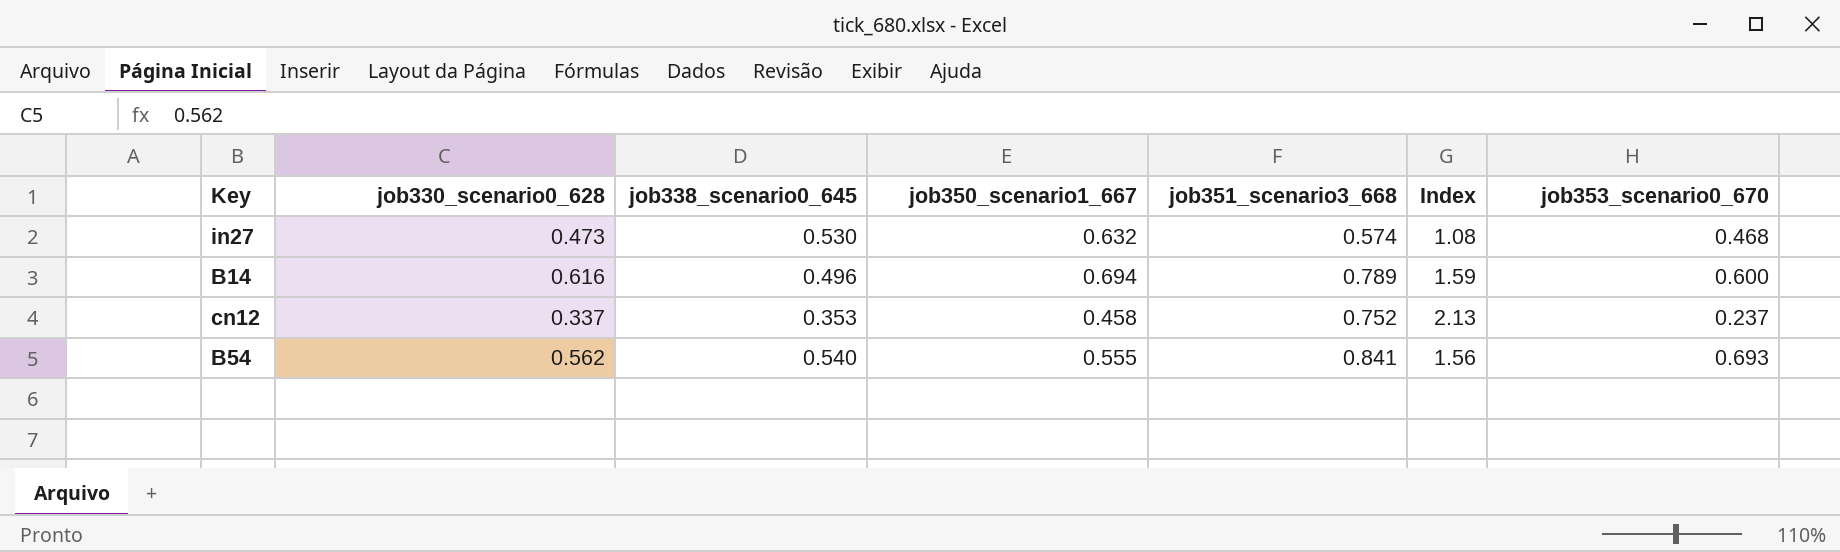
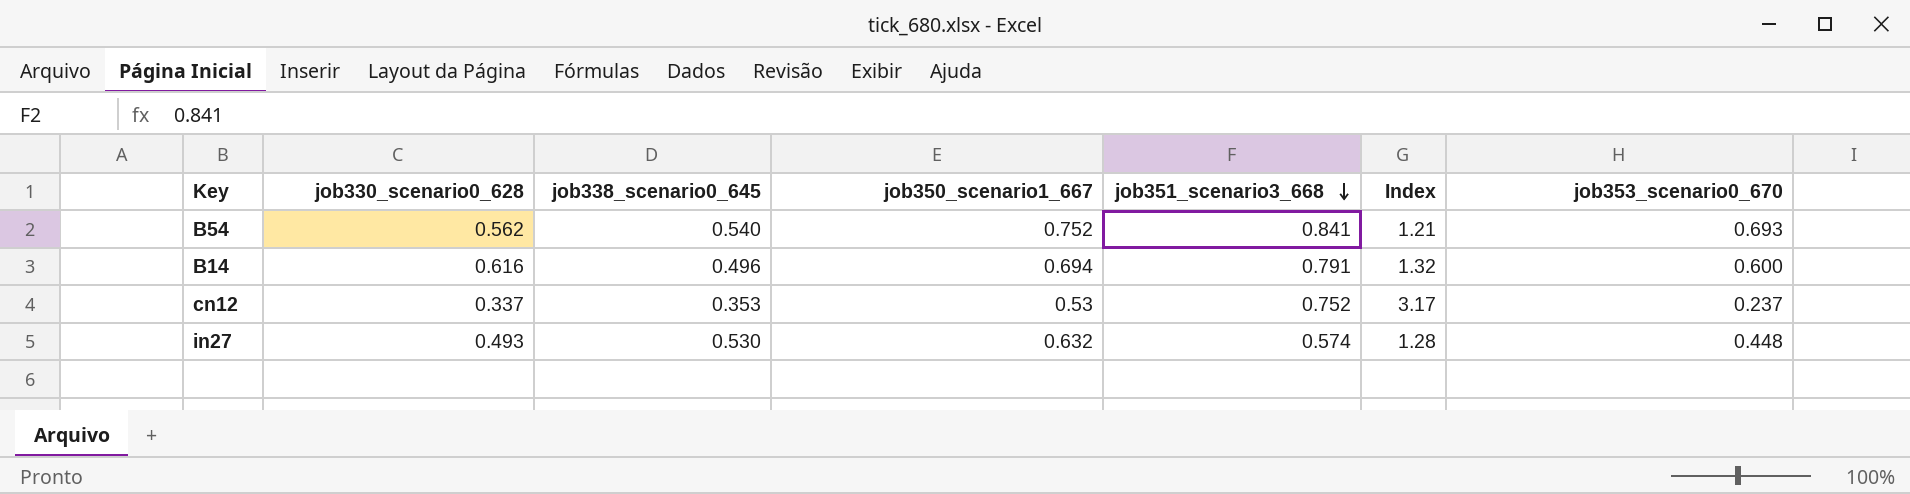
row order: none -> job351_scenario3_668 descending
column Index | formula: [job351_scenario3_668] / [job338_scenario0_645] -> [job351_scenario3_668] / [job353_scenario0_670]
B54 | job350_scenario1_667: 0.555 -> 0.752
B14 | job351_scenario3_668: 0.789 -> 0.791
cn12 | job350_scenario1_667: 0.458 -> 0.53
in27 | job330_scenario0_628: 0.473 -> 0.493
in27 | job353_scenario0_670: 0.468 -> 0.448

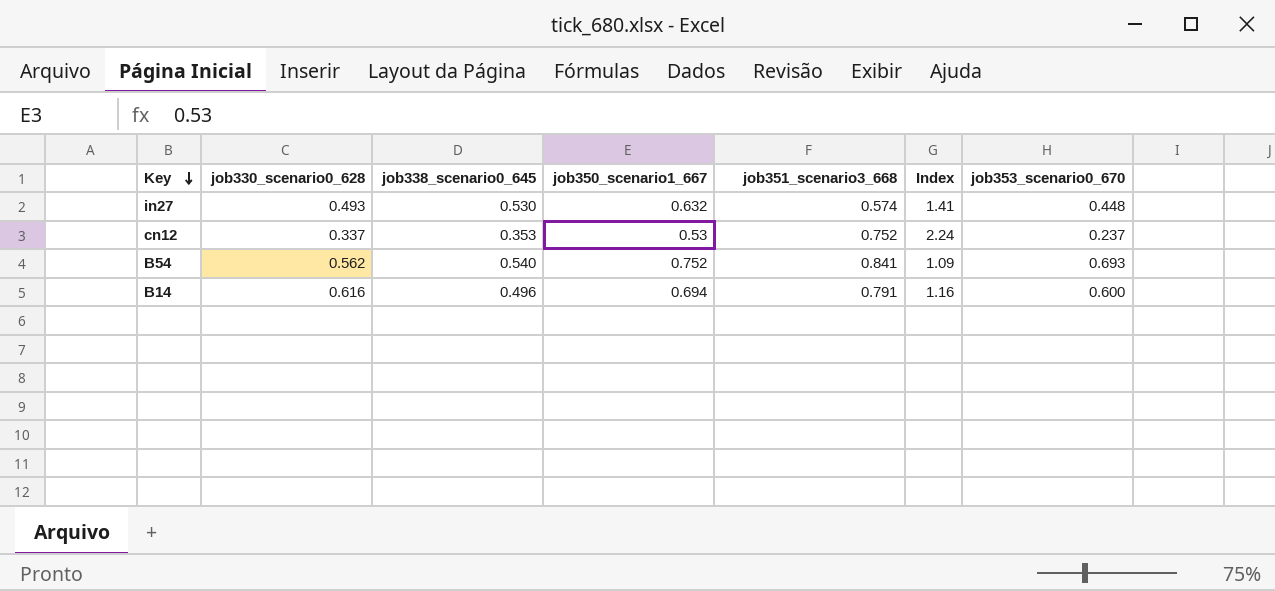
row order: job351_scenario3_668 descending -> Key descending
column Index | formula: [job351_scenario3_668] / [job353_scenario0_670] -> [job350_scenario1_667] / [job353_scenario0_670]

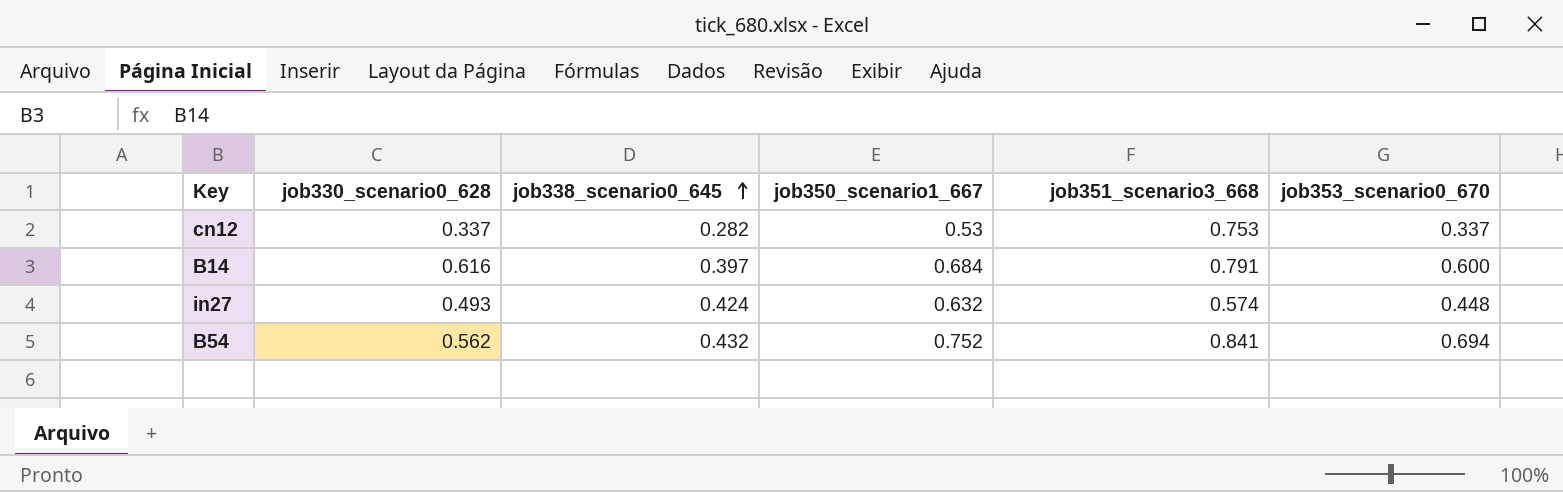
row order: Key descending -> job338_scenario0_645 ascending
column Index | formula: [job350_scenario1_667] / [job353_scenario0_670] -> none
cn12 | job338_scenario0_645: 0.353 -> 0.282
cn12 | job351_scenario3_668: 0.752 -> 0.753
cn12 | job353_scenario0_670: 0.237 -> 0.337
B14 | job338_scenario0_645: 0.496 -> 0.397
B14 | job350_scenario1_667: 0.694 -> 0.684
in27 | job338_scenario0_645: 0.530 -> 0.424
B54 | job338_scenario0_645: 0.540 -> 0.432
B54 | job353_scenario0_670: 0.693 -> 0.694

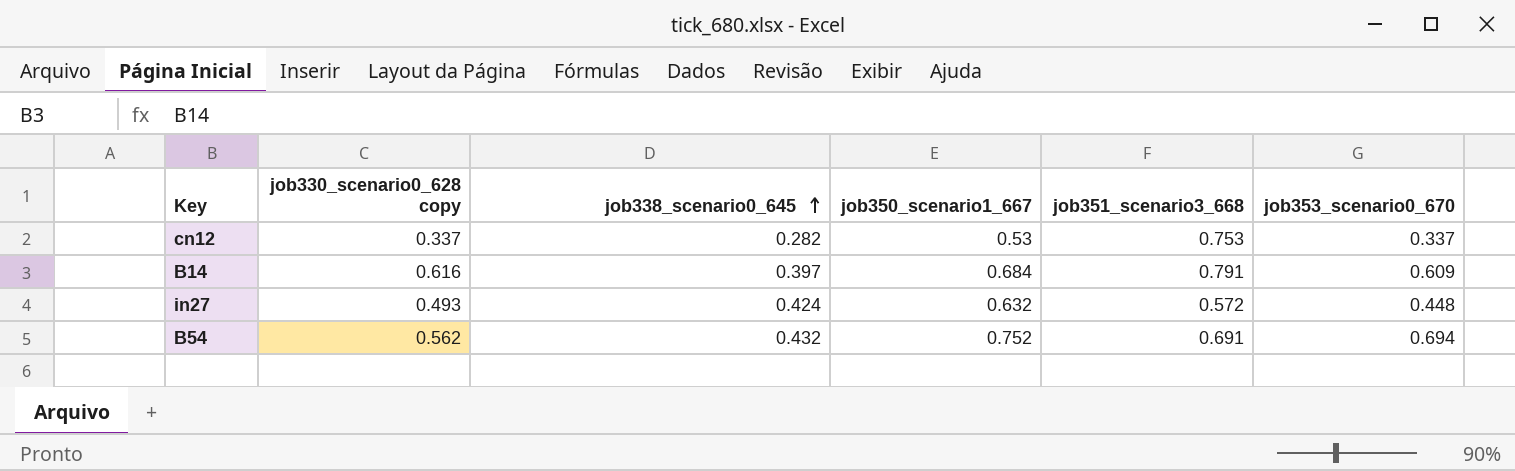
column name: job330_scenario0_628 -> job330_scenario0_628 copy
B14 | job353_scenario0_670: 0.600 -> 0.609
in27 | job351_scenario3_668: 0.574 -> 0.572
B54 | job351_scenario3_668: 0.841 -> 0.691

